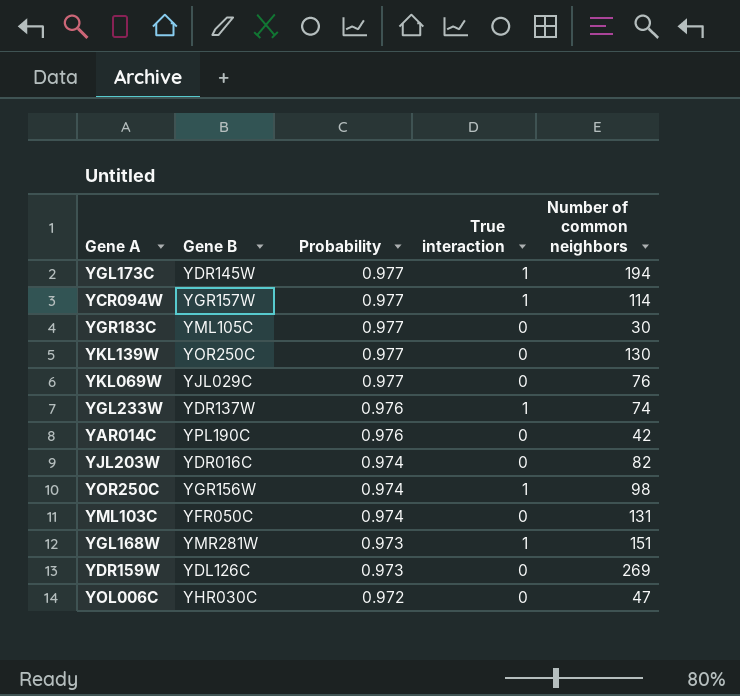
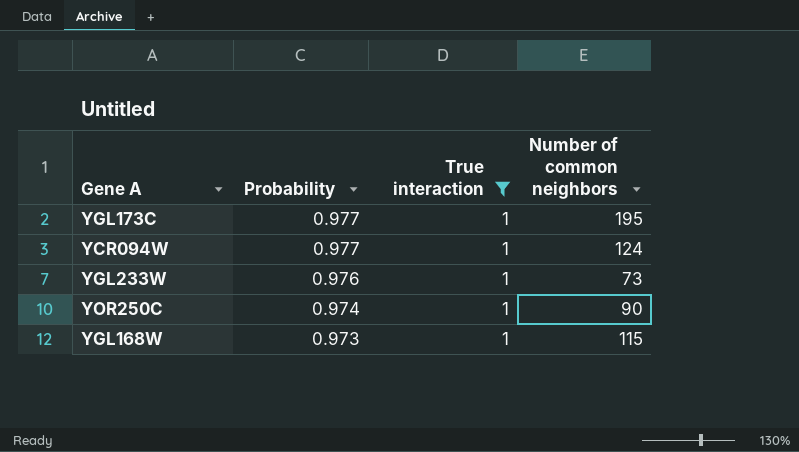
filter: none -> True interaction = 1
column Gene B | position: 2 -> none
YGL173C | Number of common neighbors: 194 -> 195
YCR094W | Number of common neighbors: 114 -> 124
YGL233W | Number of common neighbors: 74 -> 73
YOR250C | Number of common neighbors: 98 -> 90
YGL168W | Number of common neighbors: 151 -> 115

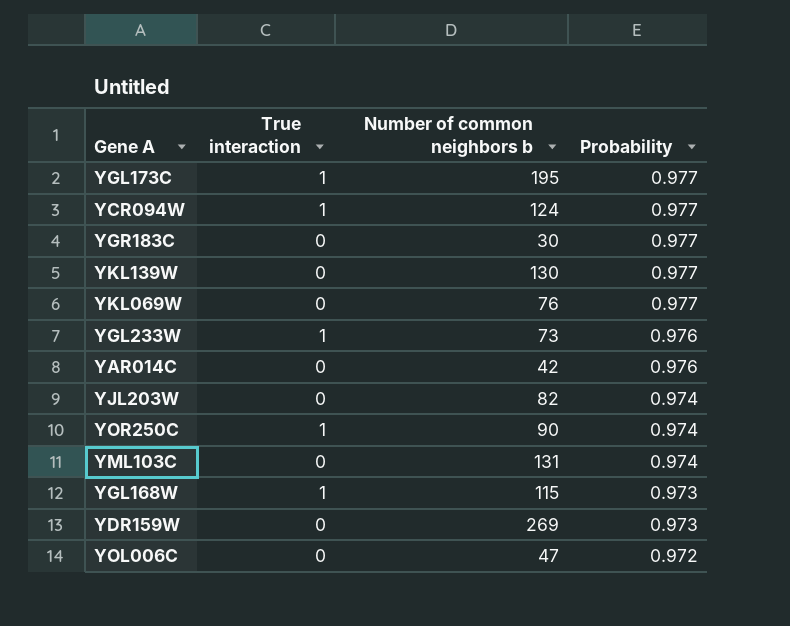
filter: True interaction = 1 -> none
column name: Number of common neighbors -> Number of common neighbors b
column Probability | position: 2 -> 4

